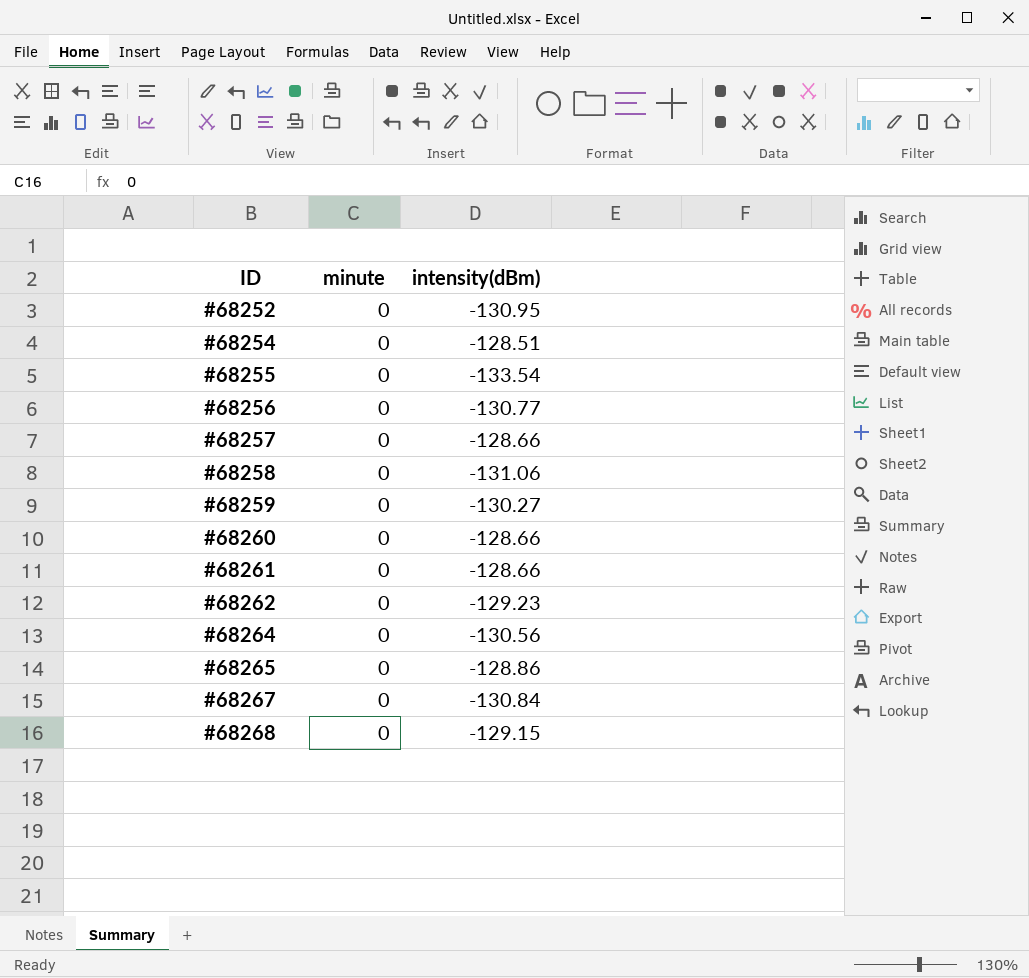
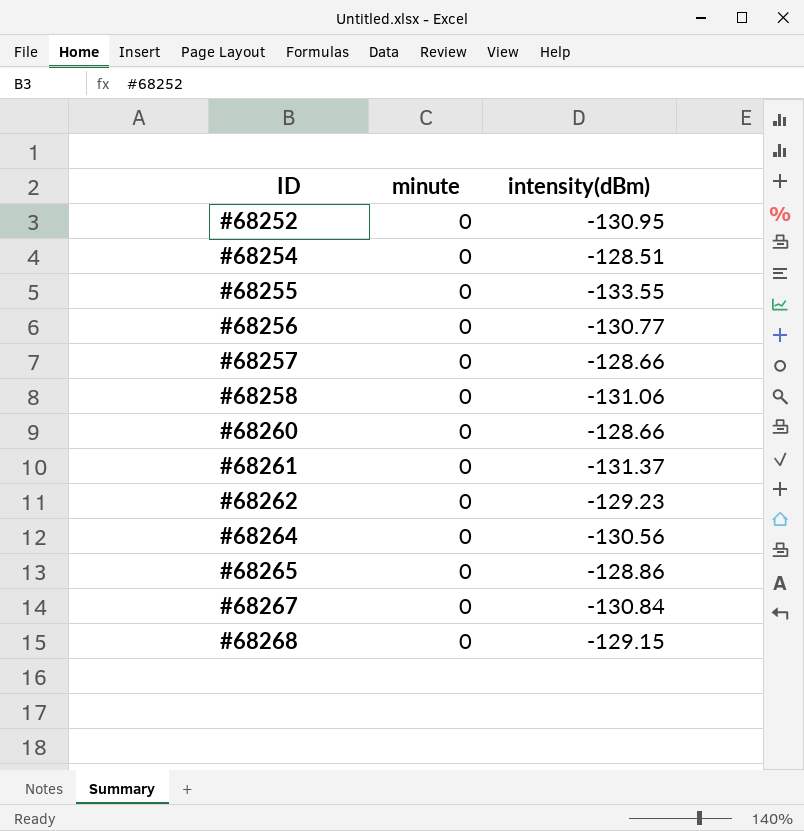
row #68259: 0 | -130.27 -> none
#68255 | intensity(dBm): -133.54 -> -133.55
#68261 | intensity(dBm): -128.66 -> -131.37

